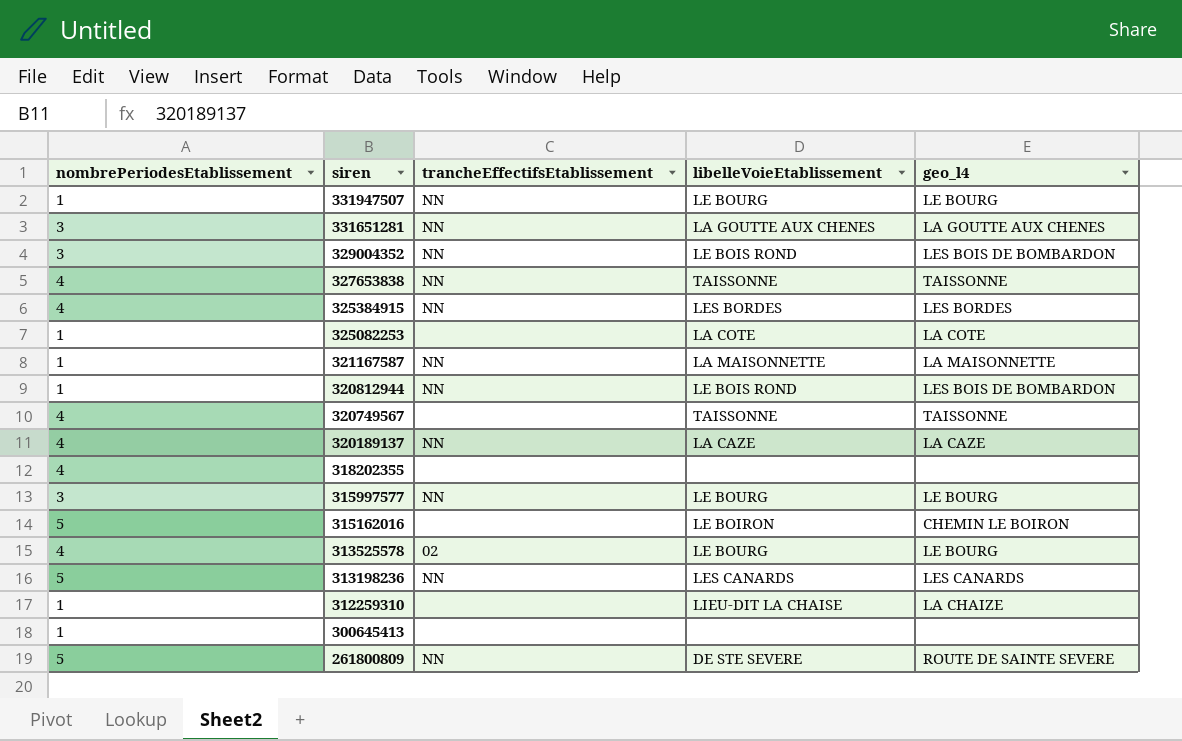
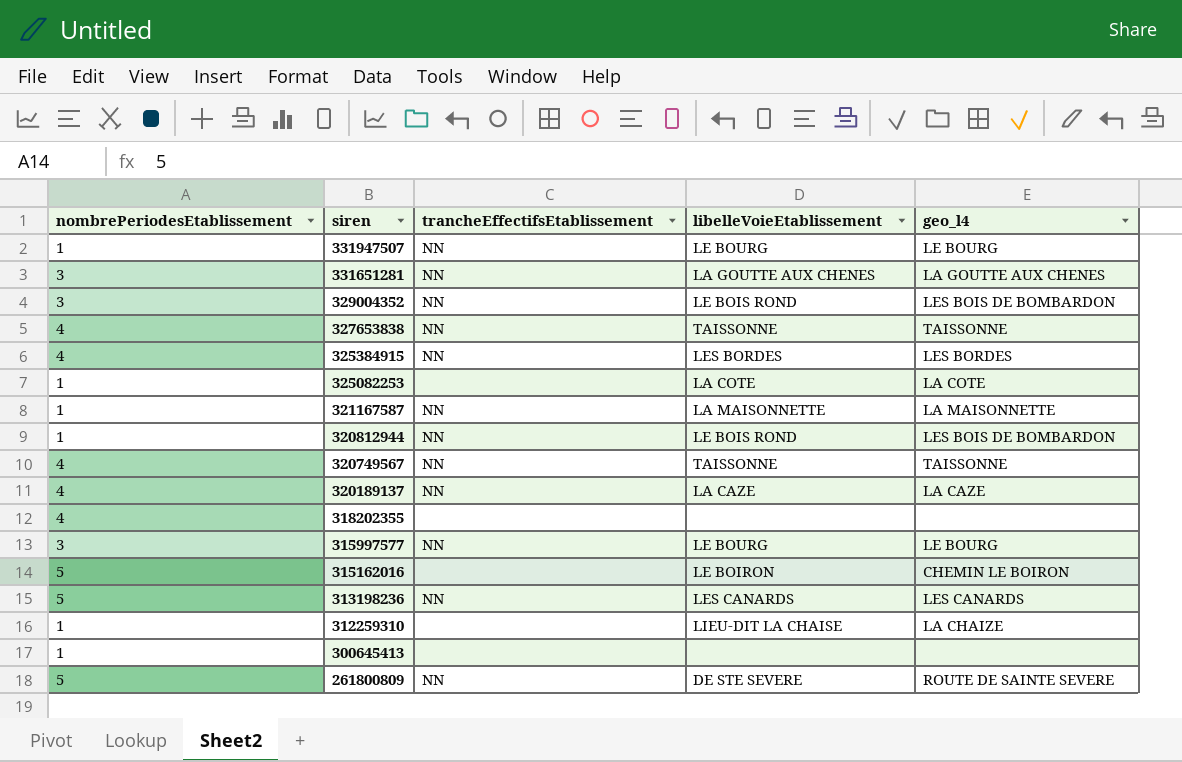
row 313525578: 4 | 02 | LE BOURG | LE BOURG -> none
320749567 | trancheEffectifsEtablissement: none -> NN

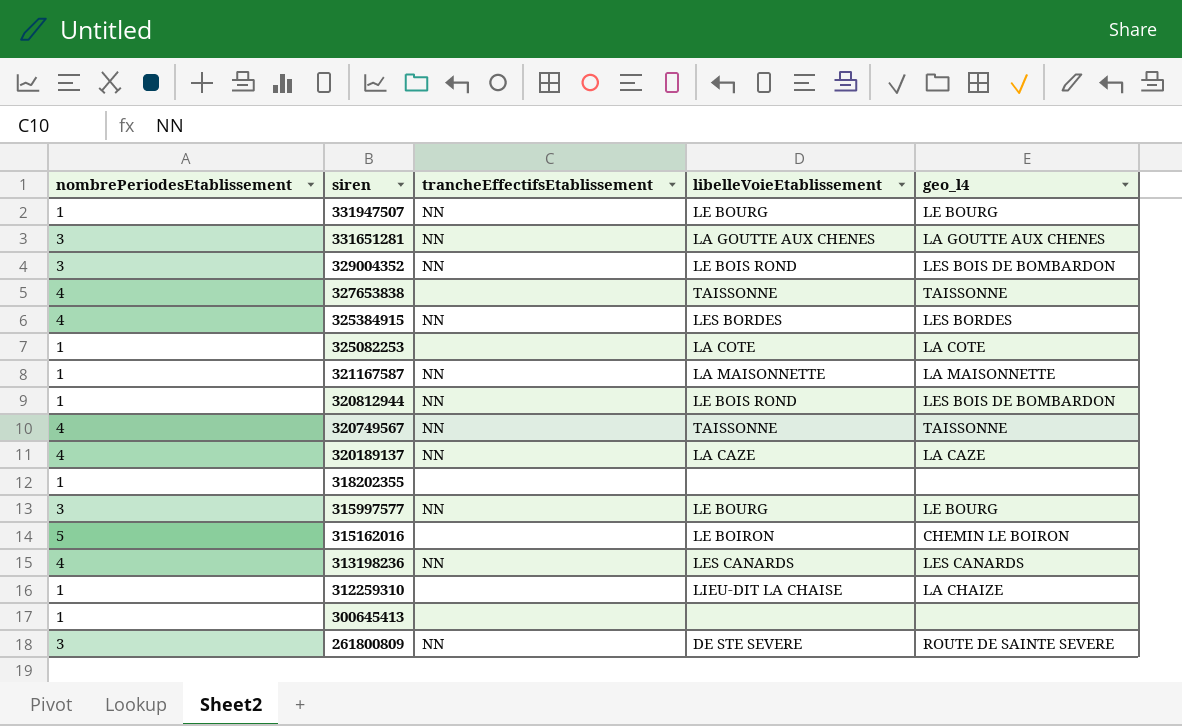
327653838 | trancheEffectifsEtablissement: NN -> none
318202355 | nombrePeriodesEtablissement: 4 -> 1
313198236 | nombrePeriodesEtablissement: 5 -> 4
261800809 | nombrePeriodesEtablissement: 5 -> 3

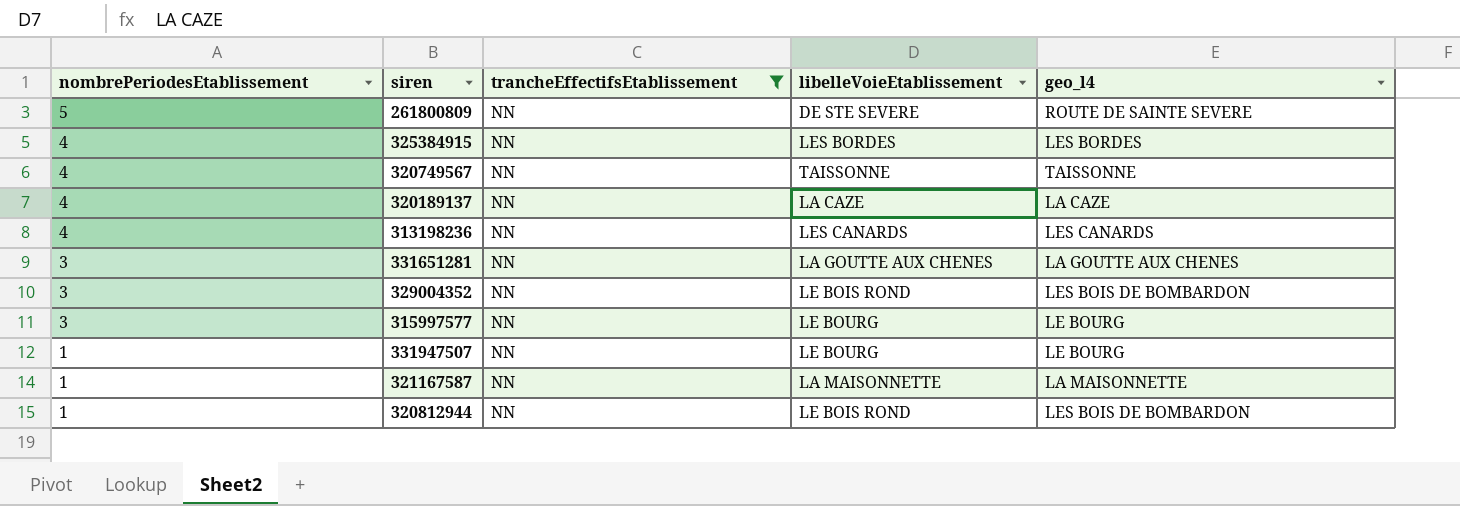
filter: none -> trancheEffectifsEtablissement = NN
row order: siren descending -> nombrePeriodesEtablissement descending
261800809 | nombrePeriodesEtablissement: 3 -> 5

